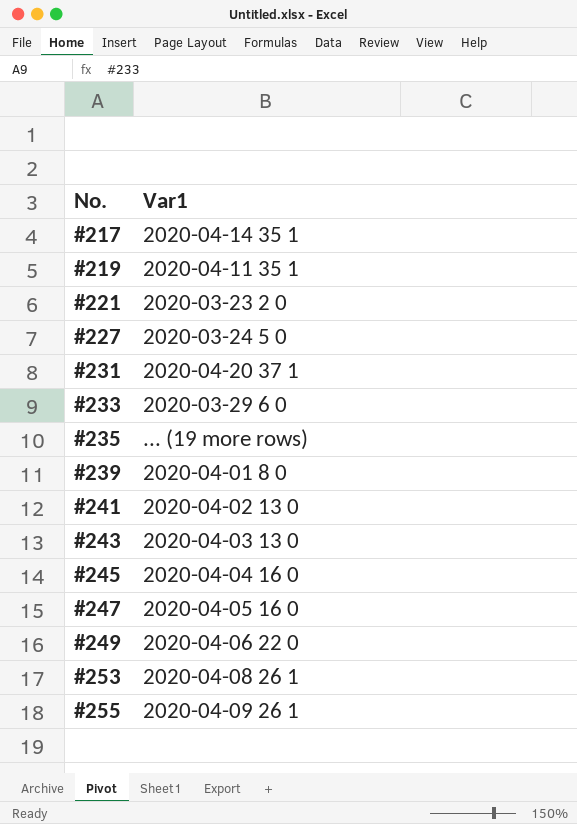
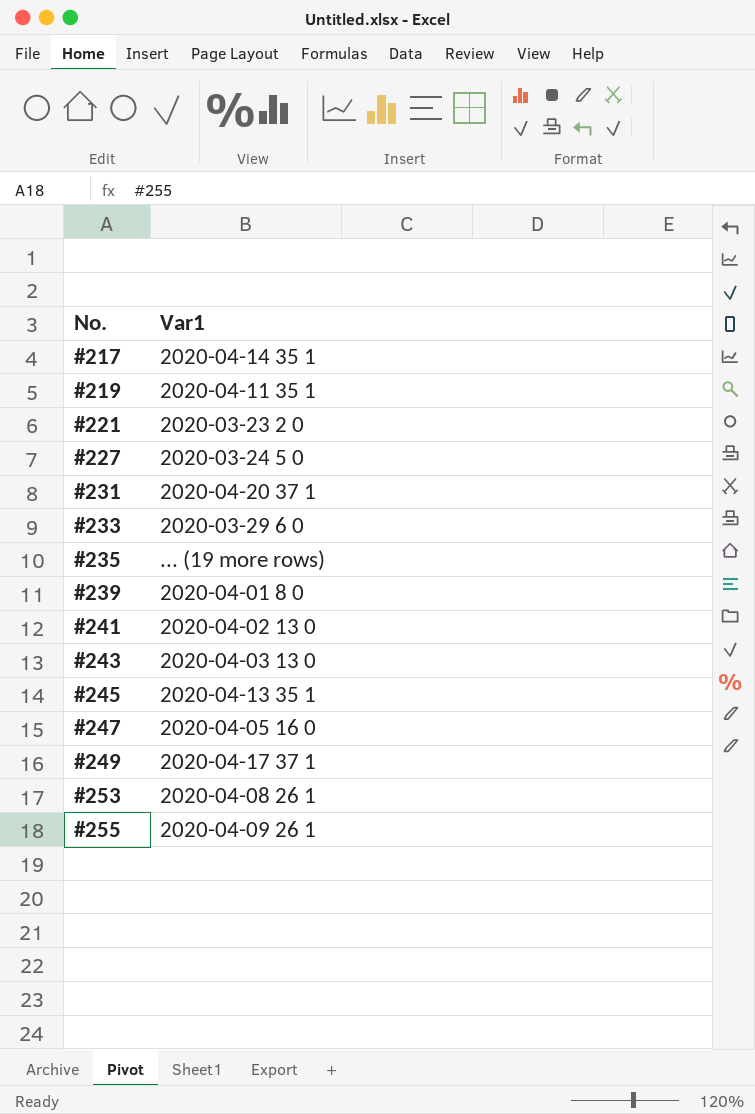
#245 | Var1: 2020-04-04 16 0 -> 2020-04-13 35 1
#249 | Var1: 2020-04-06 22 0 -> 2020-04-17 37 1

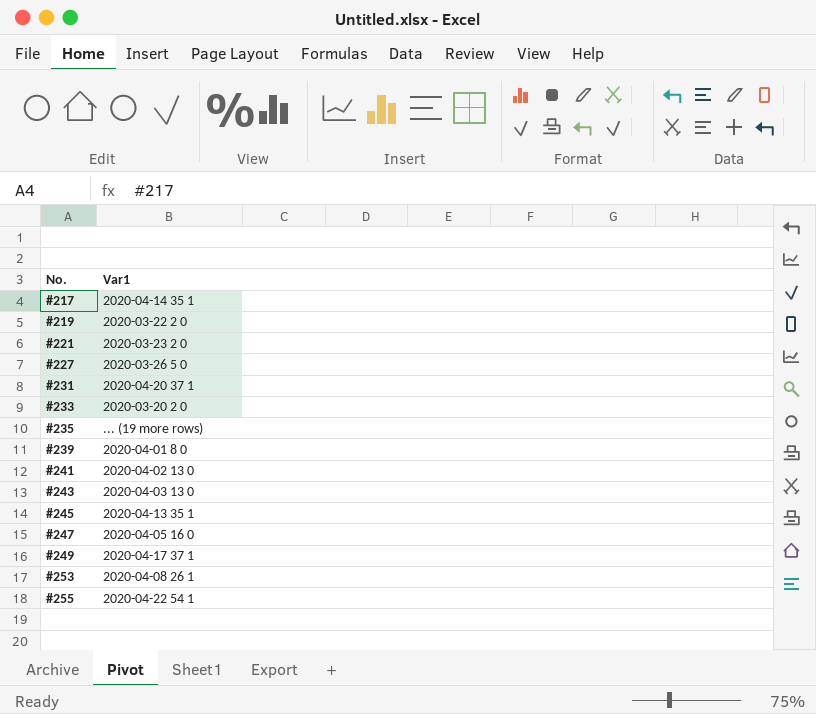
#219 | Var1: 2020-04-11 35 1 -> 2020-03-22 2 0
#227 | Var1: 2020-03-24 5 0 -> 2020-03-26 5 0
#233 | Var1: 2020-03-29 6 0 -> 2020-03-20 2 0
#255 | Var1: 2020-04-09 26 1 -> 2020-04-22 54 1

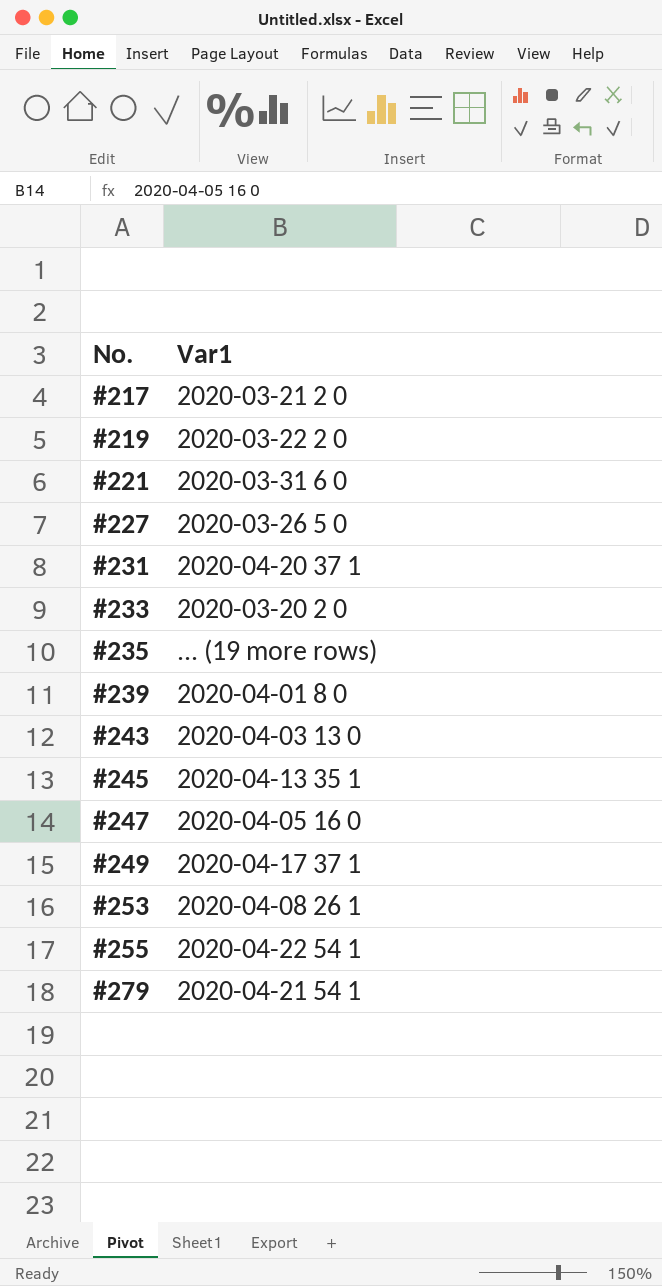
row #241: 2020-04-02 13 0 -> none
#217 | Var1: 2020-04-14 35 1 -> 2020-03-21 2 0
#221 | Var1: 2020-03-23 2 0 -> 2020-03-31 6 0
row #279: none -> 2020-04-21 54 1

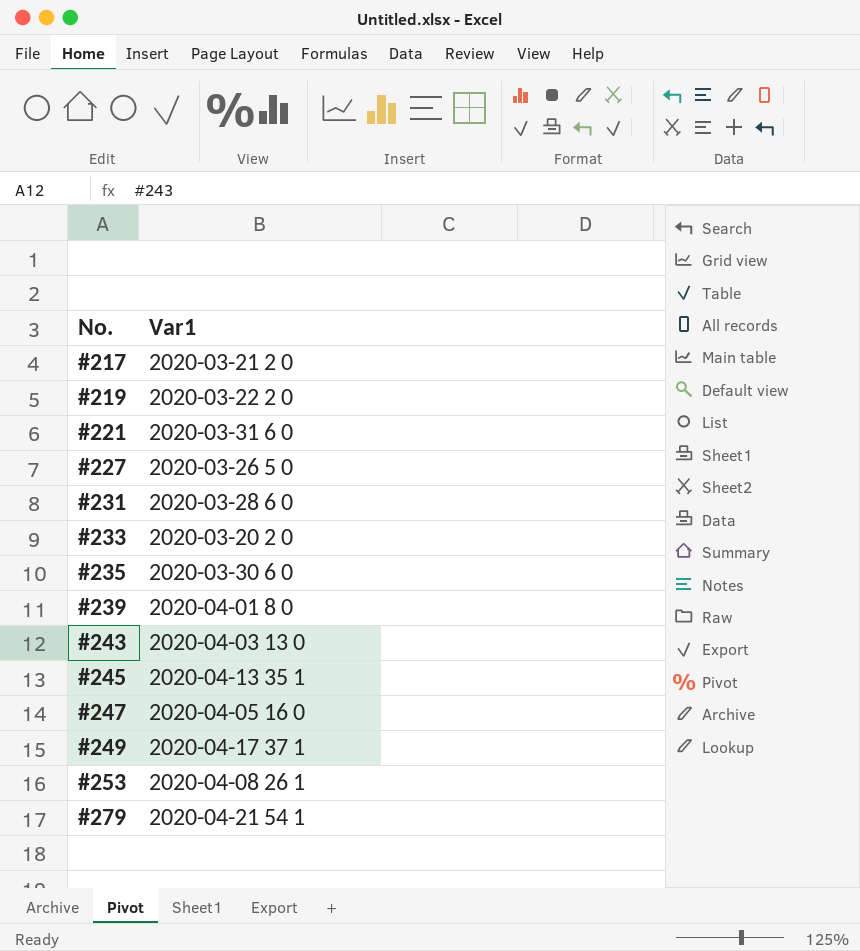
row #255: 2020-04-22 54 1 -> none
#231 | Var1: 2020-04-20 37 1 -> 2020-03-28 6 0
#235 | Var1: ... (19 more rows) -> 2020-03-30 6 0

